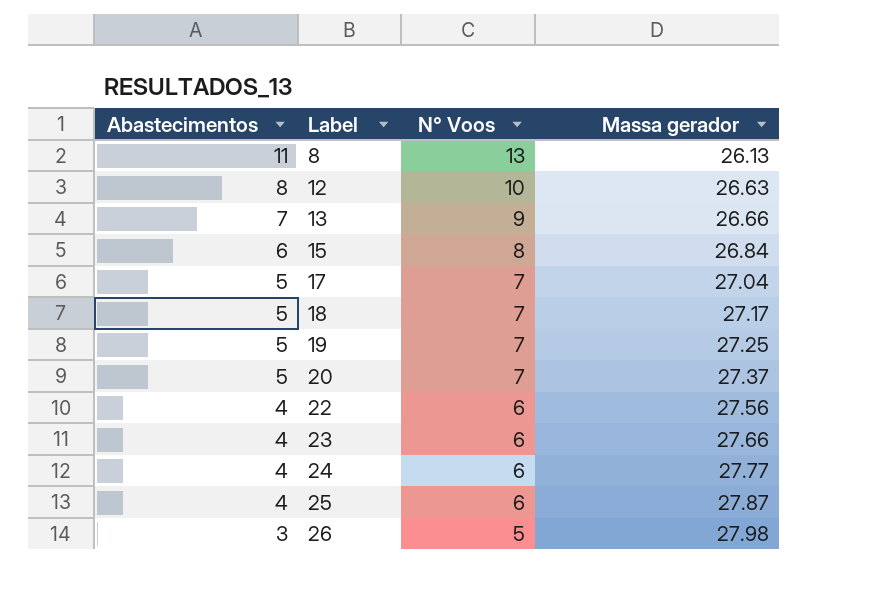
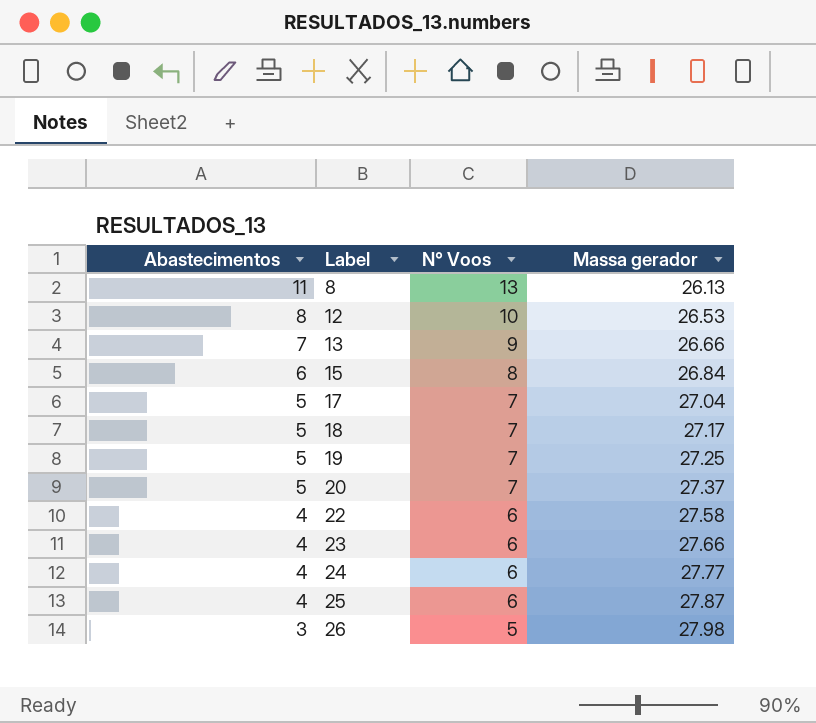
12 | Massa gerador: 26.63 -> 26.53
22 | Massa gerador: 27.56 -> 27.58

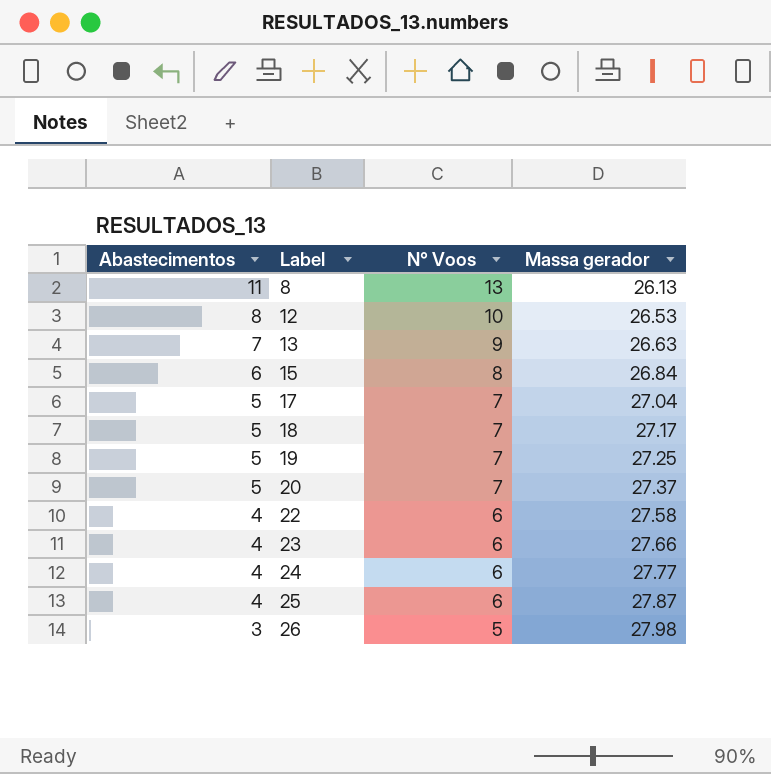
13 | Massa gerador: 26.66 -> 26.63

